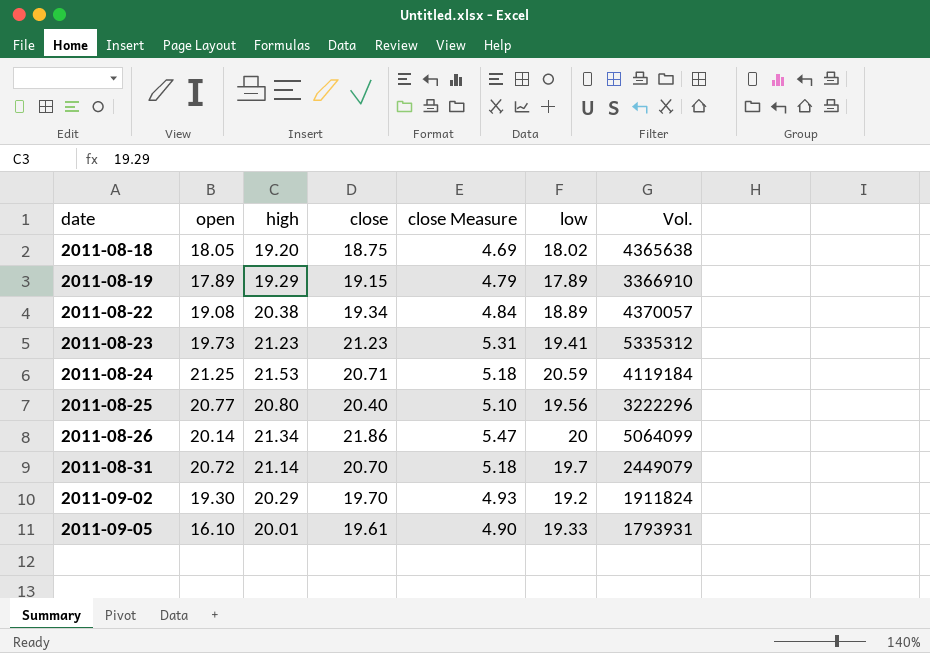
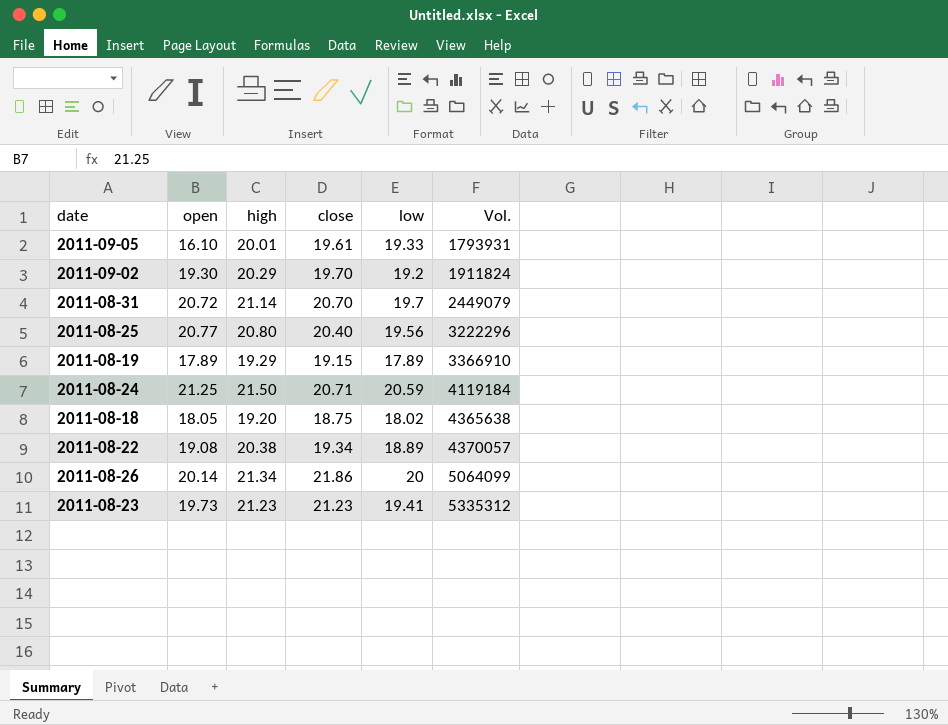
row order: date ascending -> Vol. ascending
column close Measure | formula: [close] * 0.25 -> none
2011-08-24 | high: 21.53 -> 21.50

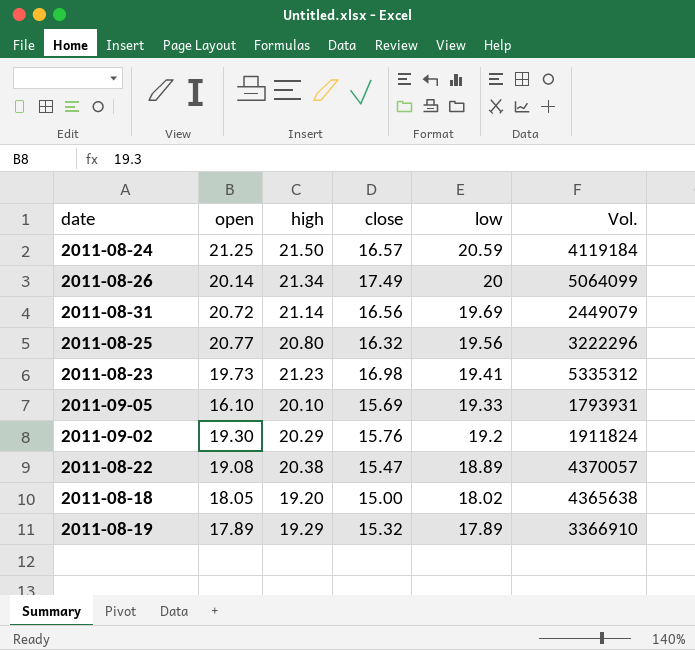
row order: Vol. ascending -> low descending
2011-08-24 | close: 20.71 -> 16.57
2011-08-26 | close: 21.86 -> 17.49
2011-08-31 | close: 20.70 -> 16.56
2011-08-31 | low: 19.7 -> 19.69
2011-08-25 | close: 20.40 -> 16.32
2011-08-23 | close: 21.23 -> 16.98
2011-09-05 | high: 20.01 -> 20.10
2011-09-05 | close: 19.61 -> 15.69
2011-09-02 | close: 19.70 -> 15.76
2011-08-22 | close: 19.34 -> 15.47
2011-08-18 | close: 18.75 -> 15.00
2011-08-19 | close: 19.15 -> 15.32

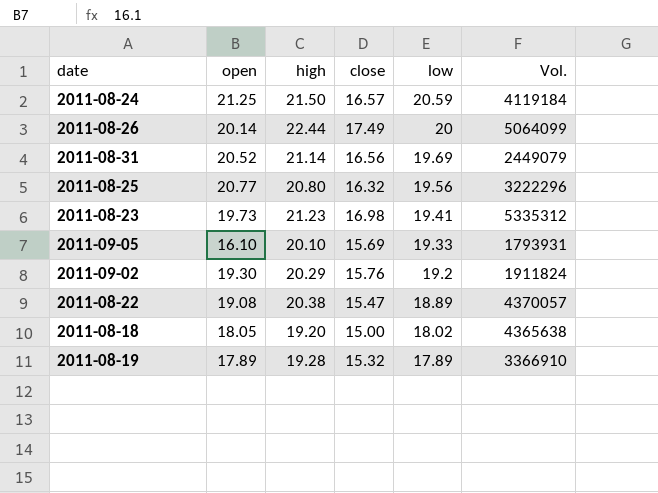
2011-08-26 | high: 21.34 -> 22.44
2011-08-31 | open: 20.72 -> 20.52
2011-08-19 | high: 19.29 -> 19.28

